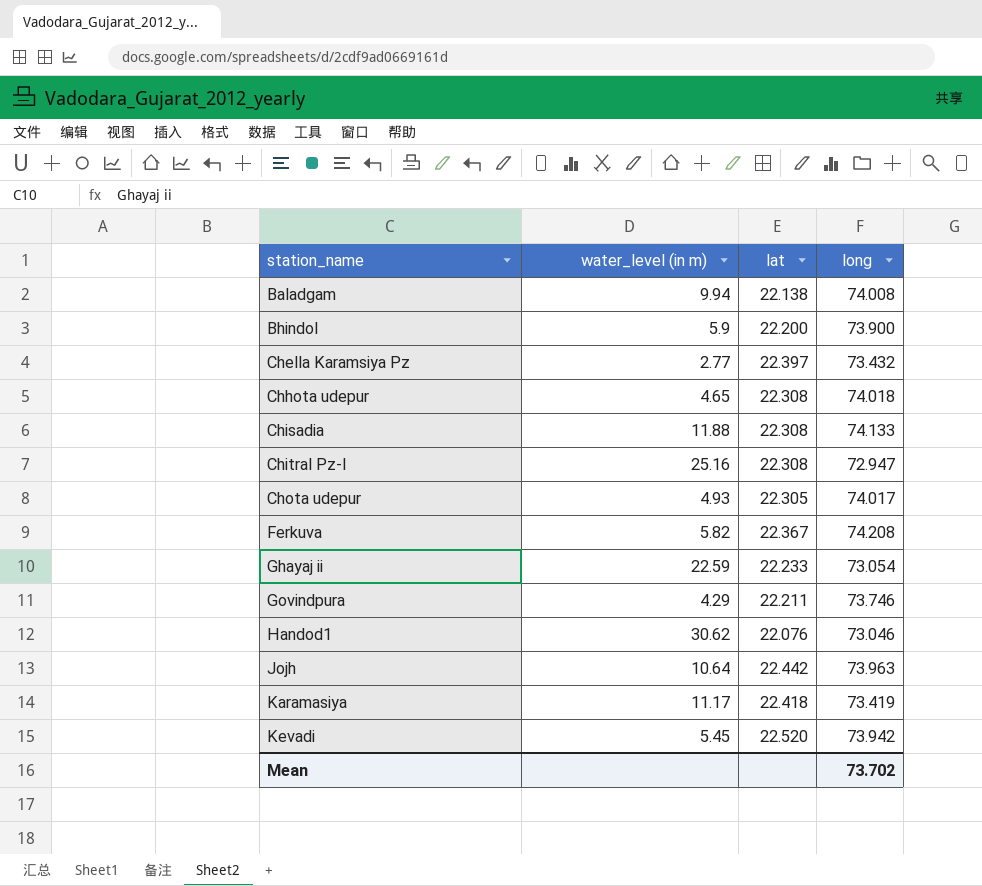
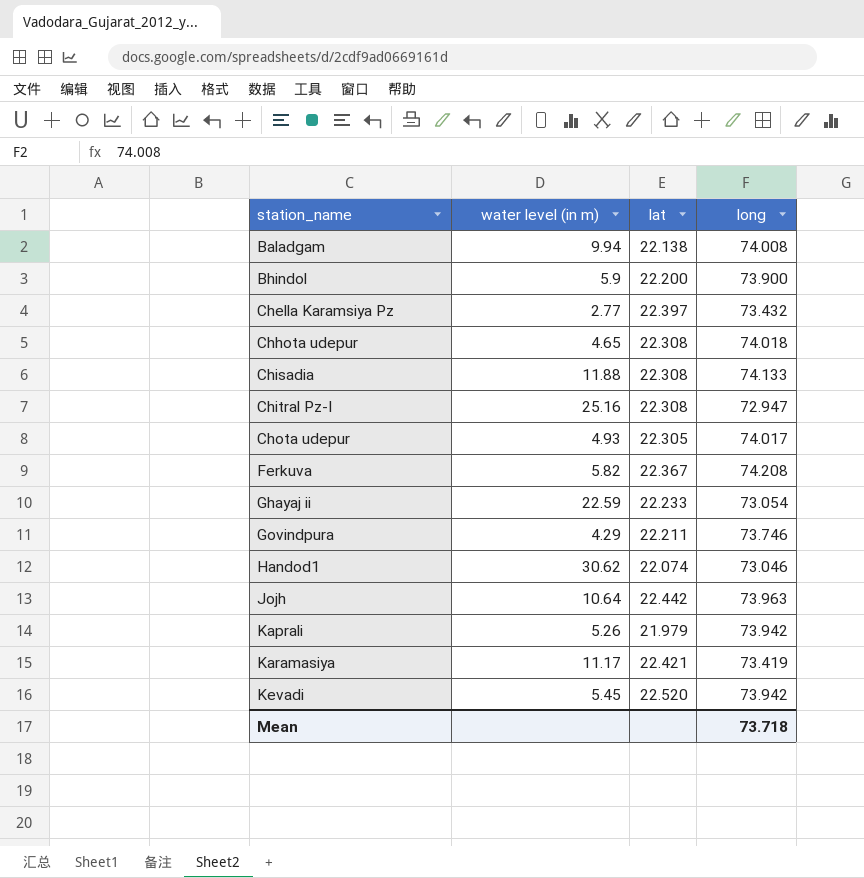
column name: water_level (in m) -> water level (in m)
Handod1 | lat: 22.076 -> 22.074
row Kaprali: none -> 5.26 | 21.979 | 73.942
Karamasiya | lat: 22.418 -> 22.421
Mean | long: 73.702 -> 73.718

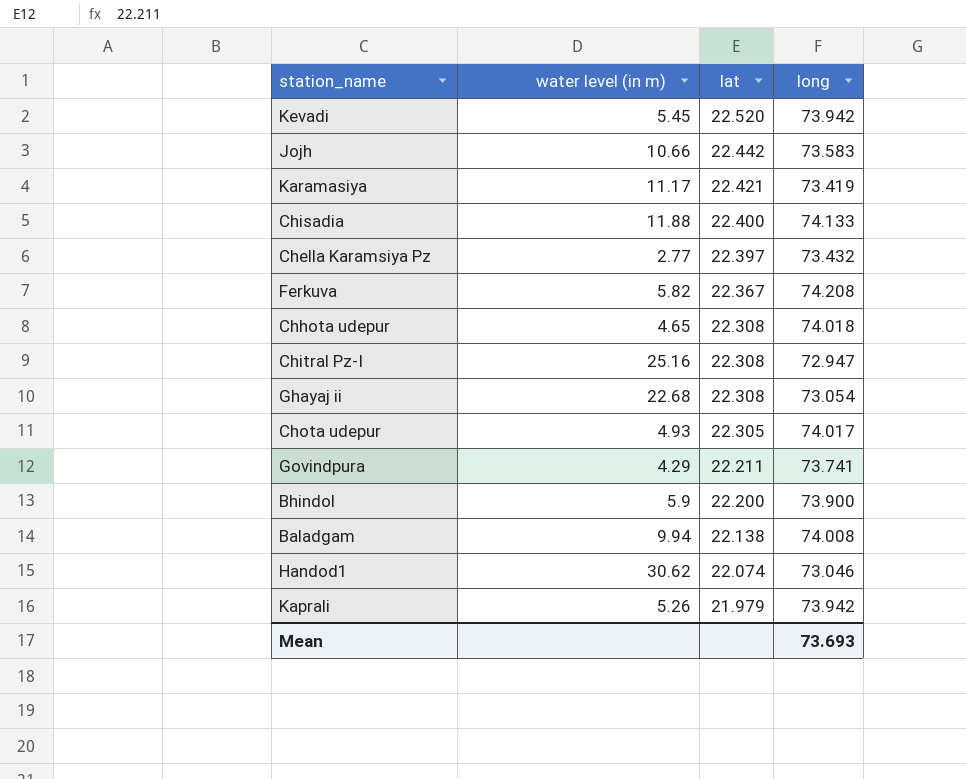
row order: station_name ascending -> lat descending
Jojh | water level (in m): 10.64 -> 10.66
Jojh | long: 73.963 -> 73.583
Chisadia | lat: 22.308 -> 22.400
Ghayaj ii | water level (in m): 22.59 -> 22.68
Ghayaj ii | lat: 22.233 -> 22.308
Govindpura | long: 73.746 -> 73.741
Mean | long: 73.718 -> 73.693

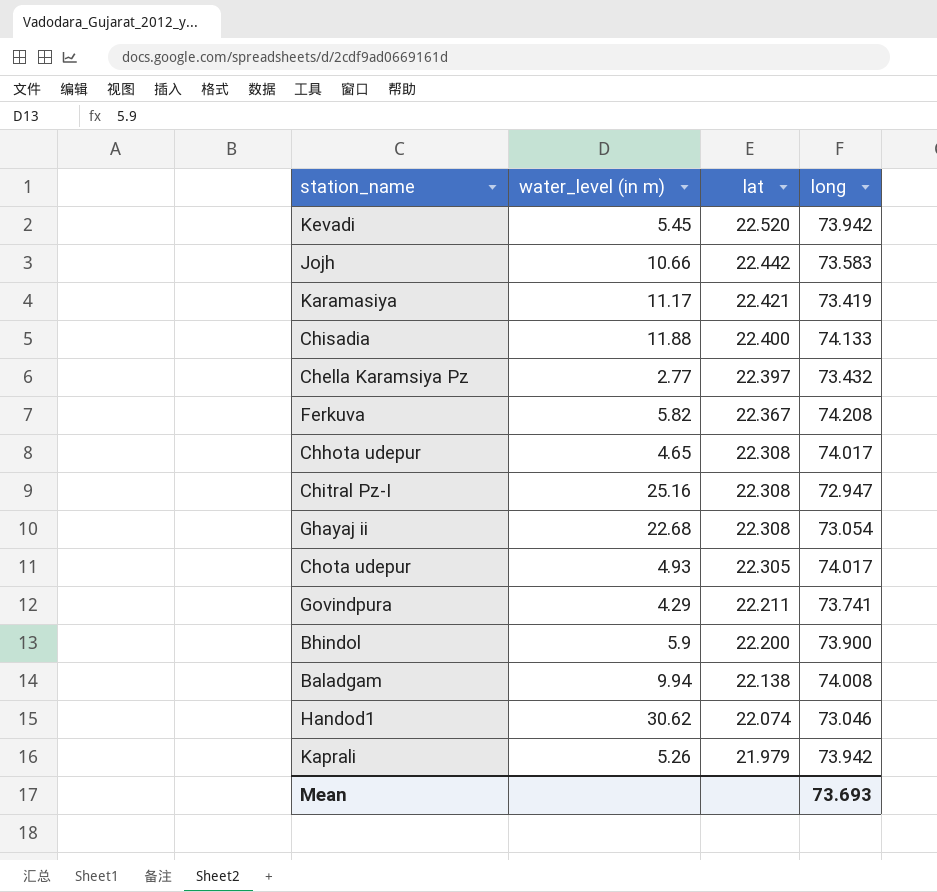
column name: water level (in m) -> water_level (in m)
Chhota udepur | long: 74.018 -> 74.017

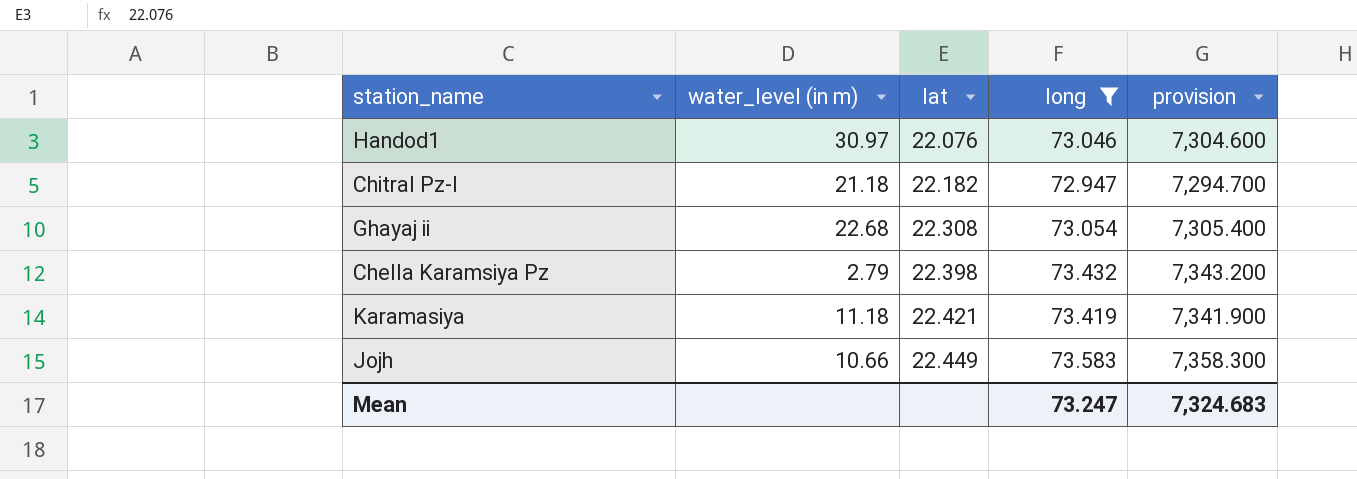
filter: none -> long <= 73.583
row order: lat descending -> lat ascending
column provision | formula: none -> [long] * 100
Handod1 | water_level (in m): 30.62 -> 30.97
Handod1 | lat: 22.074 -> 22.076
Chitral Pz-I | water_level (in m): 25.16 -> 21.18
Chitral Pz-I | lat: 22.308 -> 22.182
Chella Karamsiya Pz | water_level (in m): 2.77 -> 2.79
Chella Karamsiya Pz | lat: 22.397 -> 22.398
Karamasiya | water_level (in m): 11.17 -> 11.18
Jojh | lat: 22.442 -> 22.449
Mean | long: 73.693 -> 73.247

